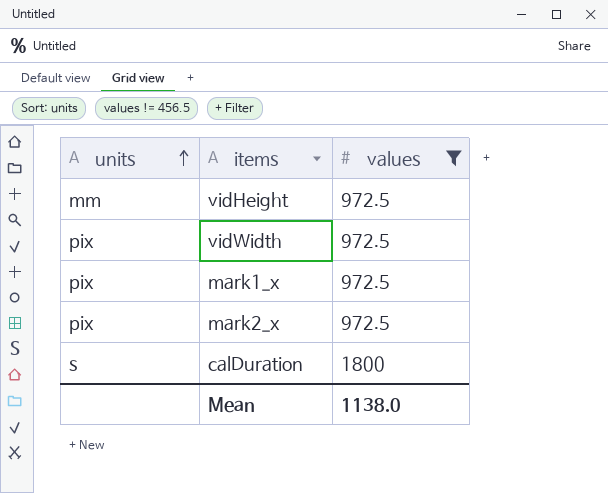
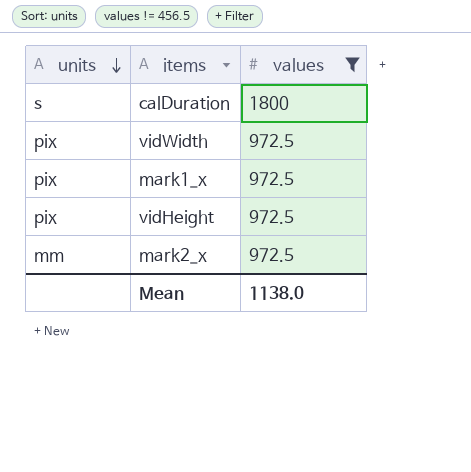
row order: units ascending -> units descending
vidHeight | units: mm -> pix
mark2_x | units: pix -> mm

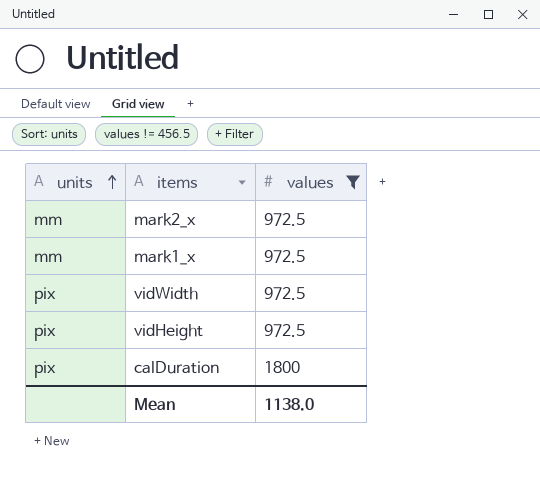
row order: units descending -> units ascending
mark1_x | units: pix -> mm
calDuration | units: s -> pix

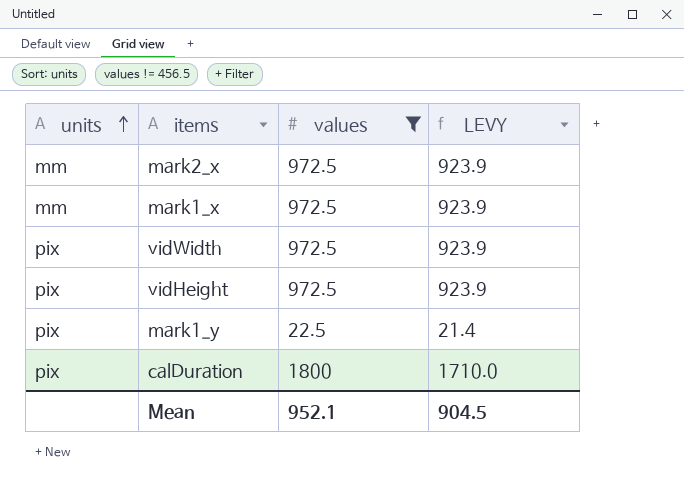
column LEVY | formula: none -> [values] * 0.95
row mark1_y: none -> pix | 22.5 | 21.4
Mean | values: 1138.0 -> 952.1

